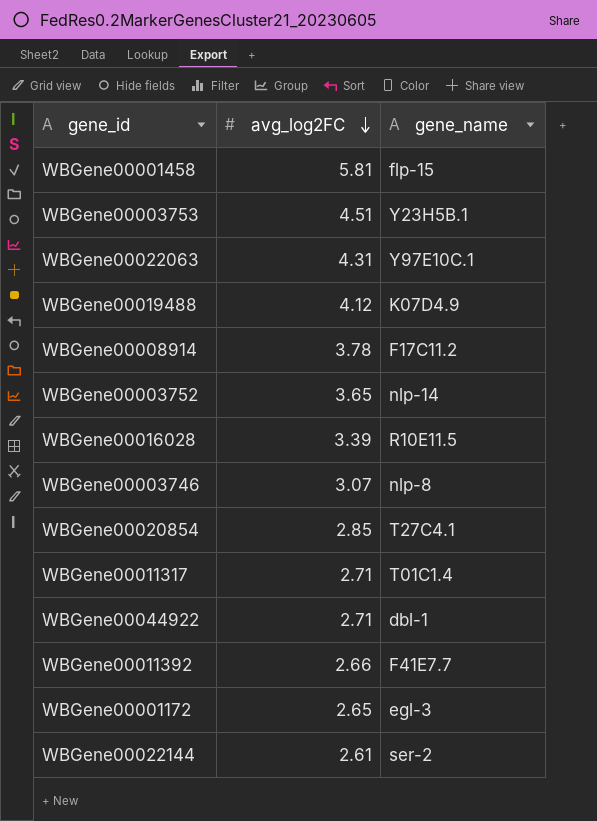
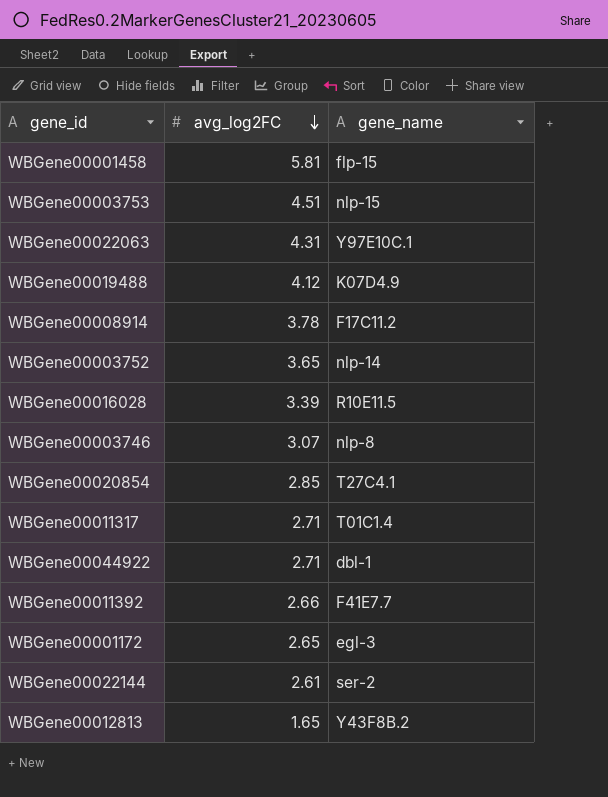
WBGene00003753 | gene_name: Y23H5B.1 -> nlp-15
row WBGene00012813: none -> 1.65 | Y43F8B.2

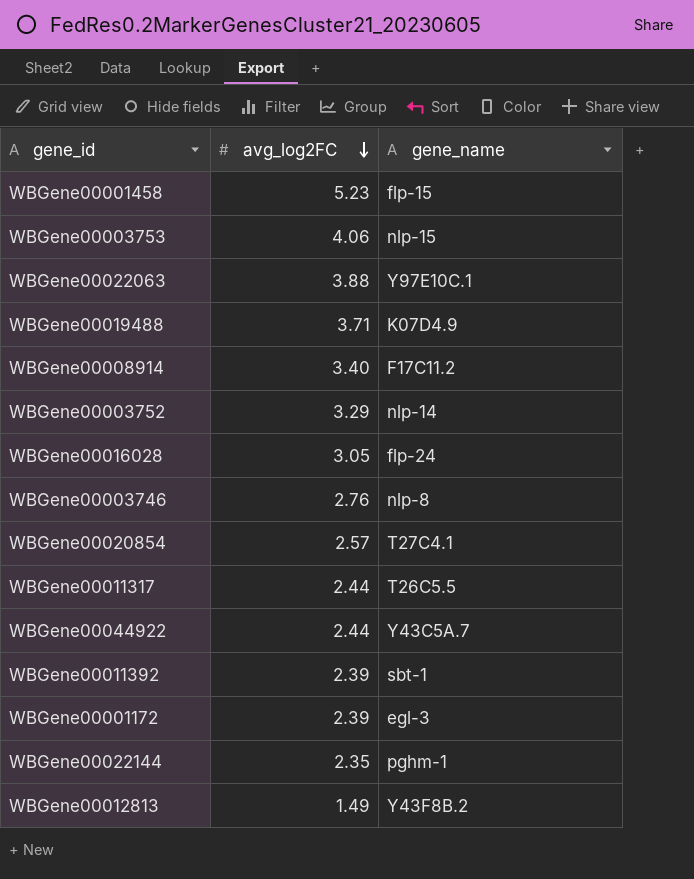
WBGene00001458 | avg_log2FC: 5.81 -> 5.23
WBGene00003753 | avg_log2FC: 4.51 -> 4.06
WBGene00022063 | avg_log2FC: 4.31 -> 3.88
WBGene00019488 | avg_log2FC: 4.12 -> 3.71
WBGene00008914 | avg_log2FC: 3.78 -> 3.40
WBGene00003752 | avg_log2FC: 3.65 -> 3.29
WBGene00016028 | avg_log2FC: 3.39 -> 3.05
WBGene00016028 | gene_name: R10E11.5 -> flp-24
WBGene00003746 | avg_log2FC: 3.07 -> 2.76
WBGene00020854 | avg_log2FC: 2.85 -> 2.57
WBGene00011317 | avg_log2FC: 2.71 -> 2.44
WBGene00011317 | gene_name: T01C1.4 -> T26C5.5
WBGene00044922 | avg_log2FC: 2.71 -> 2.44
WBGene00044922 | gene_name: dbl-1 -> Y43C5A.7
WBGene00011392 | avg_log2FC: 2.66 -> 2.39
WBGene00011392 | gene_name: F41E7.7 -> sbt-1
WBGene00001172 | avg_log2FC: 2.65 -> 2.39
WBGene00022144 | avg_log2FC: 2.61 -> 2.35
WBGene00022144 | gene_name: ser-2 -> pghm-1
WBGene00012813 | avg_log2FC: 1.65 -> 1.49

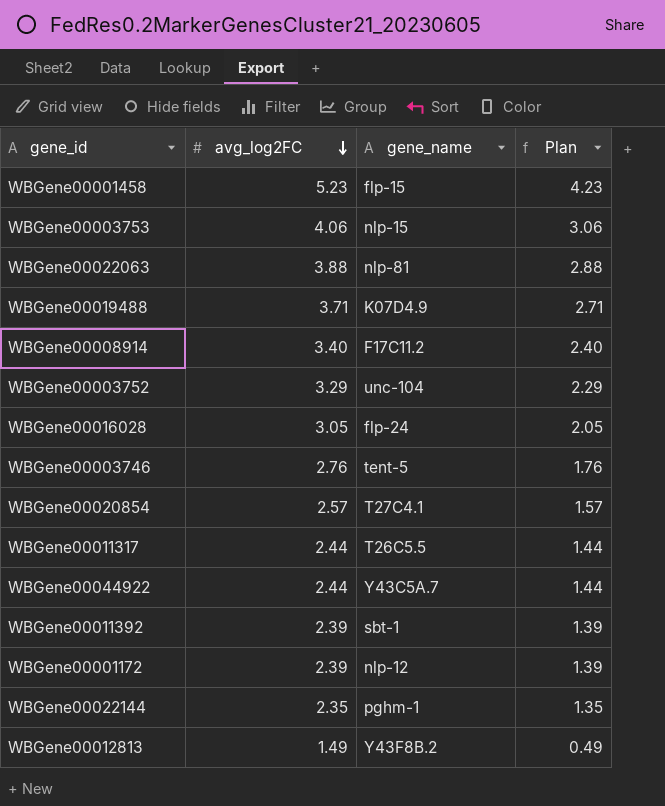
column Plan | formula: none -> [avg_log2FC] - 1
WBGene00022063 | gene_name: Y97E10C.1 -> nlp-81
WBGene00003752 | gene_name: nlp-14 -> unc-104
WBGene00003746 | gene_name: nlp-8 -> tent-5
WBGene00001172 | gene_name: egl-3 -> nlp-12

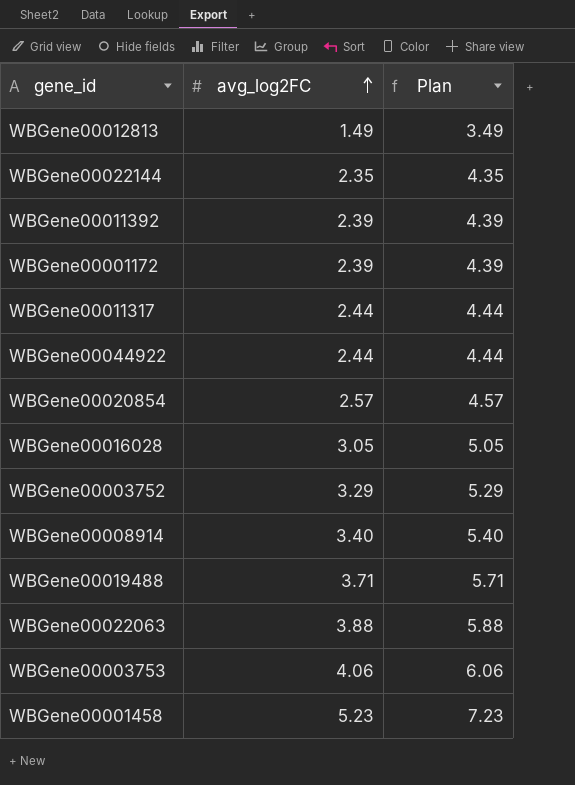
row order: avg_log2FC descending -> avg_log2FC ascending
column gene_name | position: 3 -> none
column Plan | formula: [avg_log2FC] - 1 -> [avg_log2FC] + 2
row WBGene00003746: 2.76 | tent-5 | 1.76 -> none

